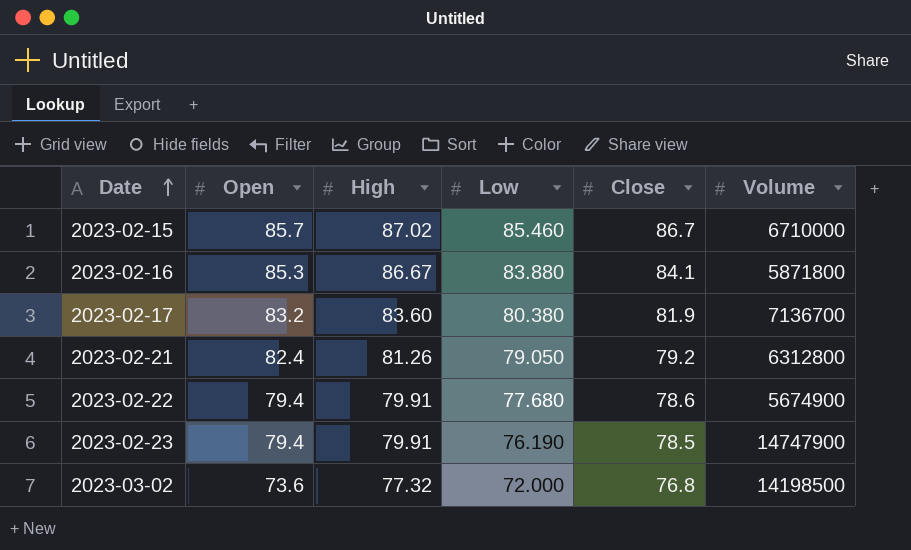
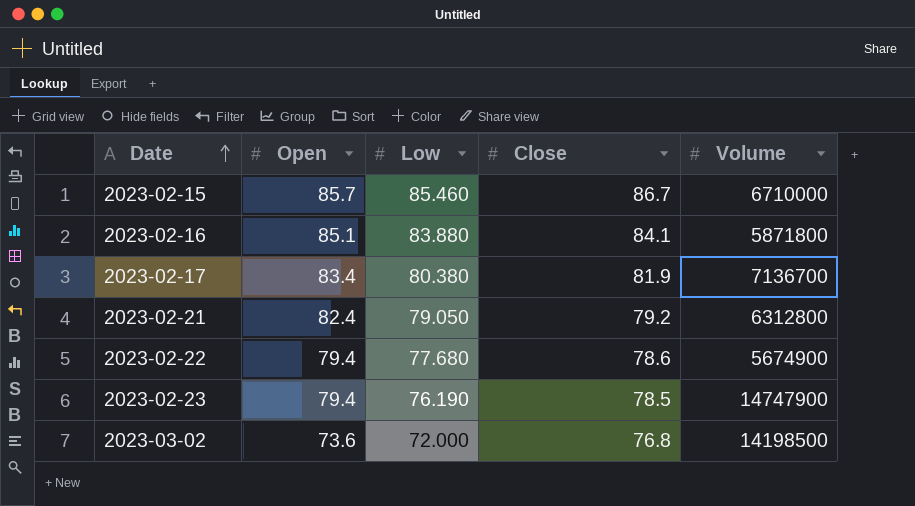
column High | position: 3 -> none
2023-02-16 | Open: 85.3 -> 85.1
2023-02-17 | Open: 83.2 -> 83.4

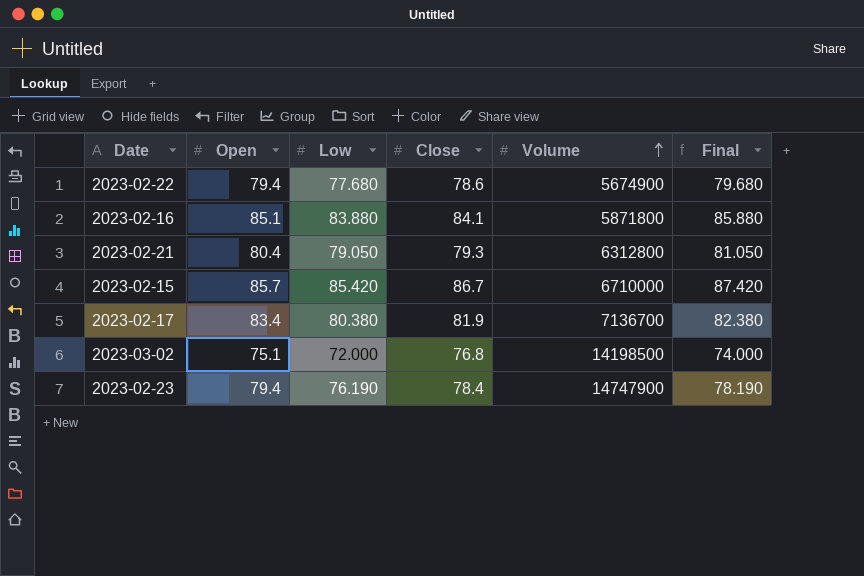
row order: Date ascending -> Volume ascending
column Final | formula: none -> [Low] + 2
2023-02-21 | Open: 82.4 -> 80.4
2023-02-21 | Close: 79.2 -> 79.3
2023-02-15 | Low: 85.460 -> 85.420
2023-03-02 | Open: 73.6 -> 75.1
2023-02-23 | Close: 78.5 -> 78.4

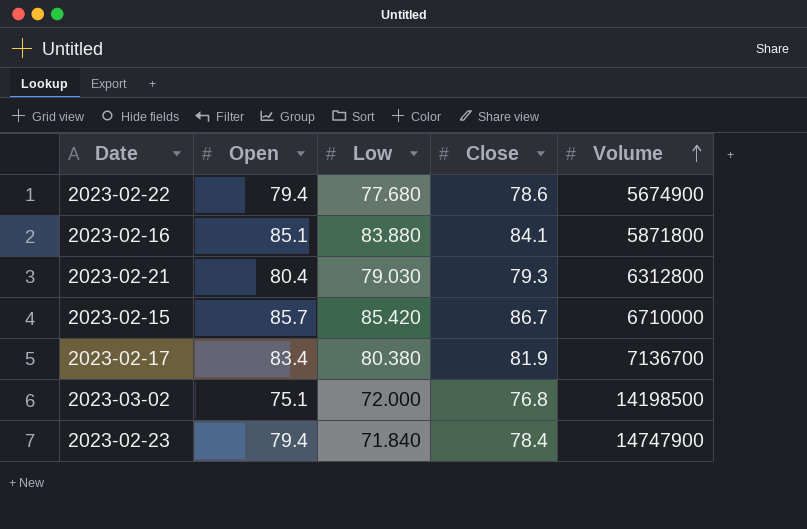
column Final | formula: [Low] + 2 -> none
2023-02-21 | Low: 79.050 -> 79.030
2023-02-23 | Low: 76.190 -> 71.840

